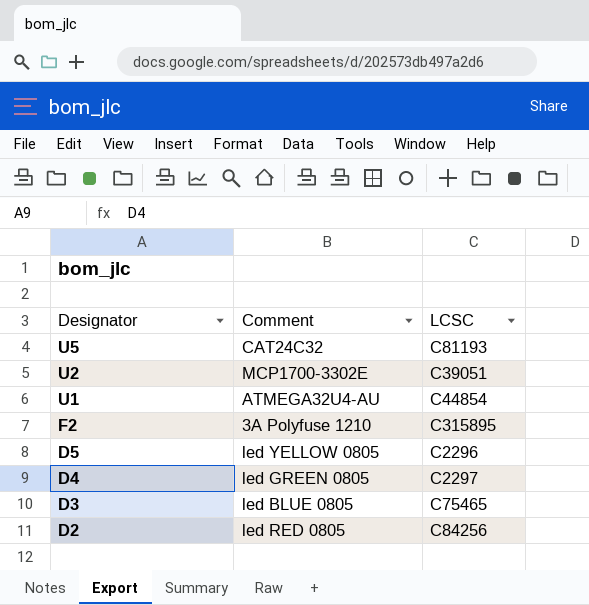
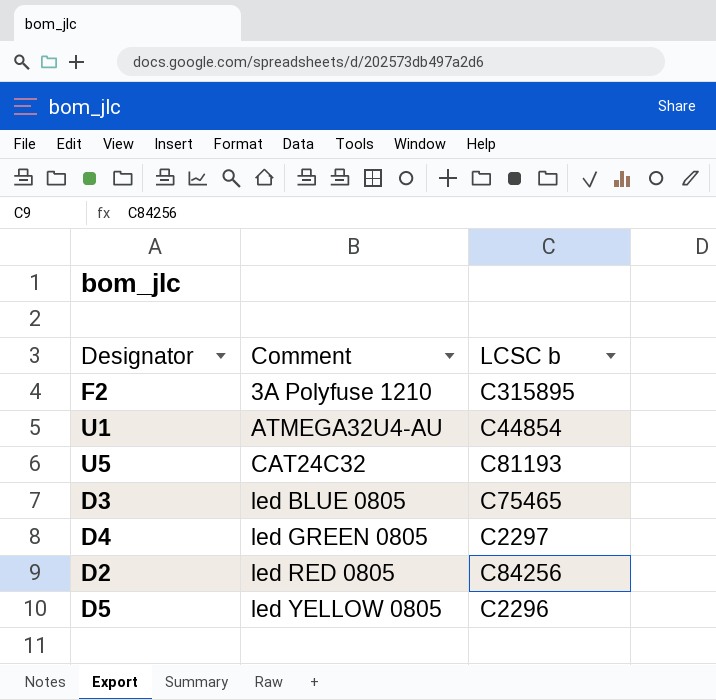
row order: Designator descending -> Comment ascending
column name: LCSC -> LCSC b
row U2: MCP1700-3302E | C39051 -> none

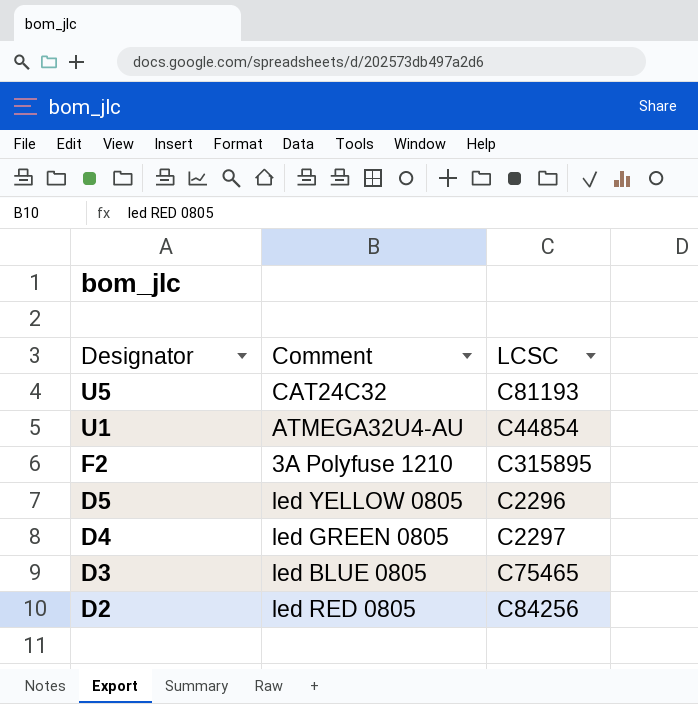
row order: Comment ascending -> Designator descending
column name: LCSC b -> LCSC

